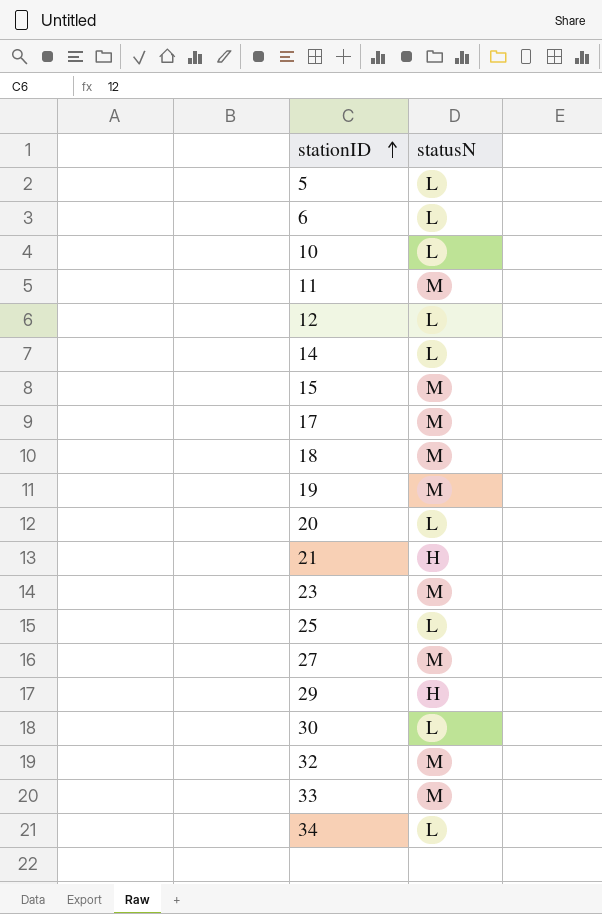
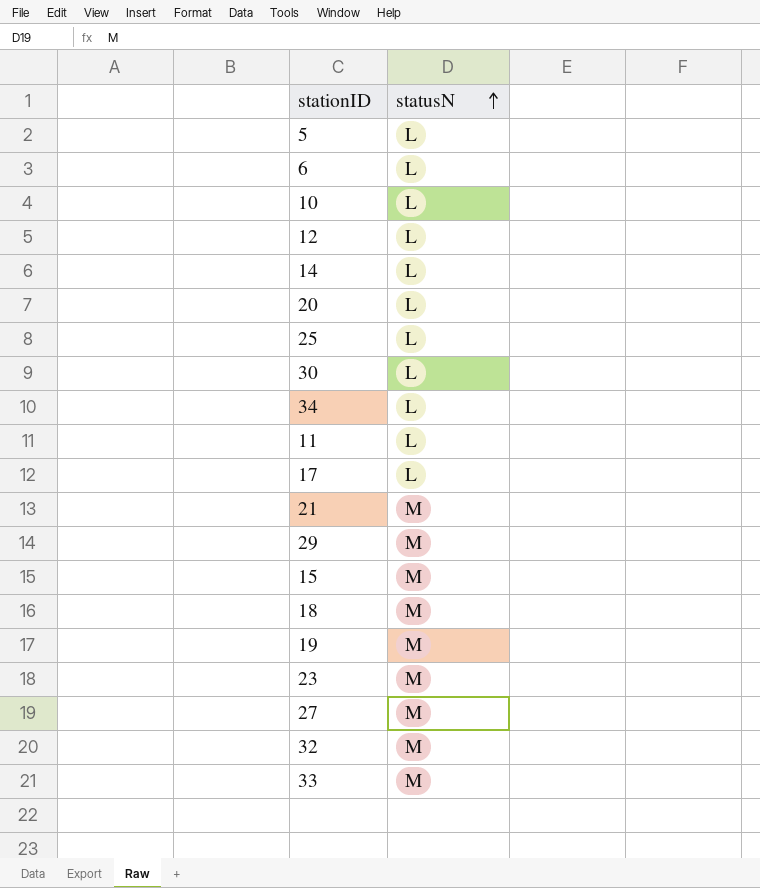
row order: stationID ascending -> statusN ascending
11 | statusN: M -> L
17 | statusN: M -> L
21 | statusN: H -> M
29 | statusN: H -> M

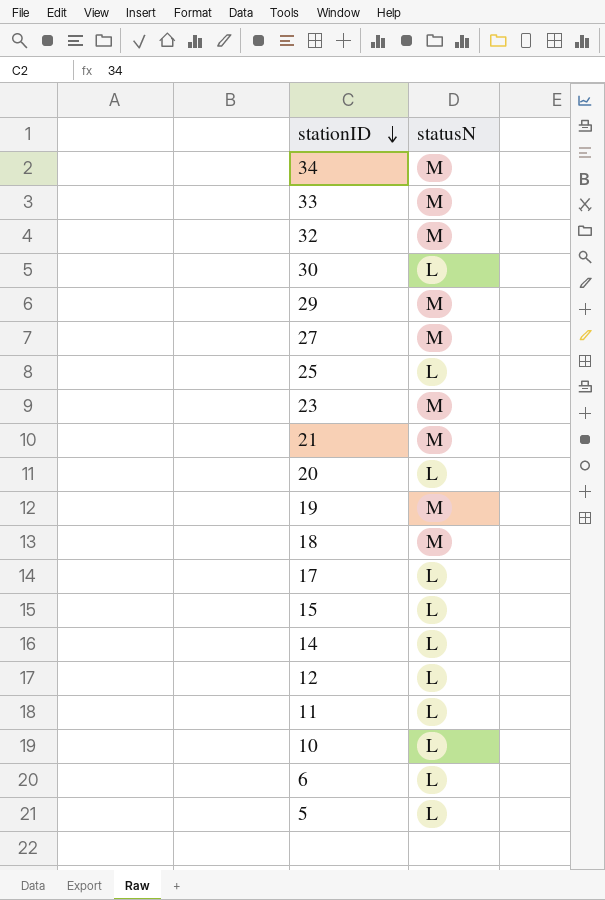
row order: statusN ascending -> stationID descending
34 | statusN: L -> M
15 | statusN: M -> L

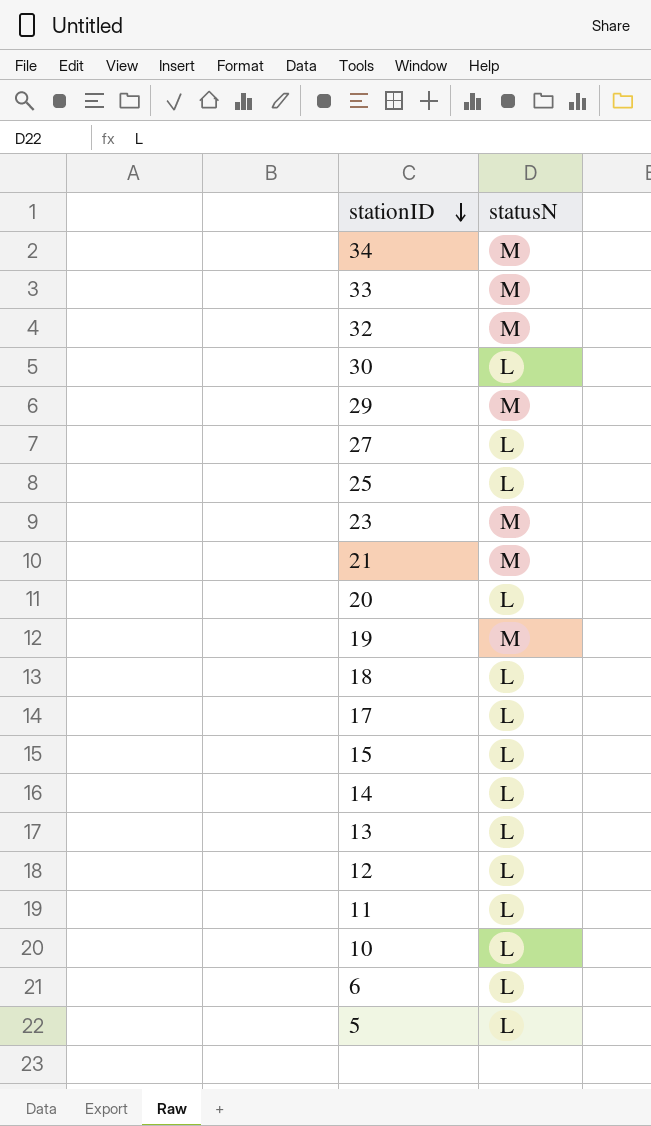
27 | statusN: M -> L
18 | statusN: M -> L
row 13: none -> L

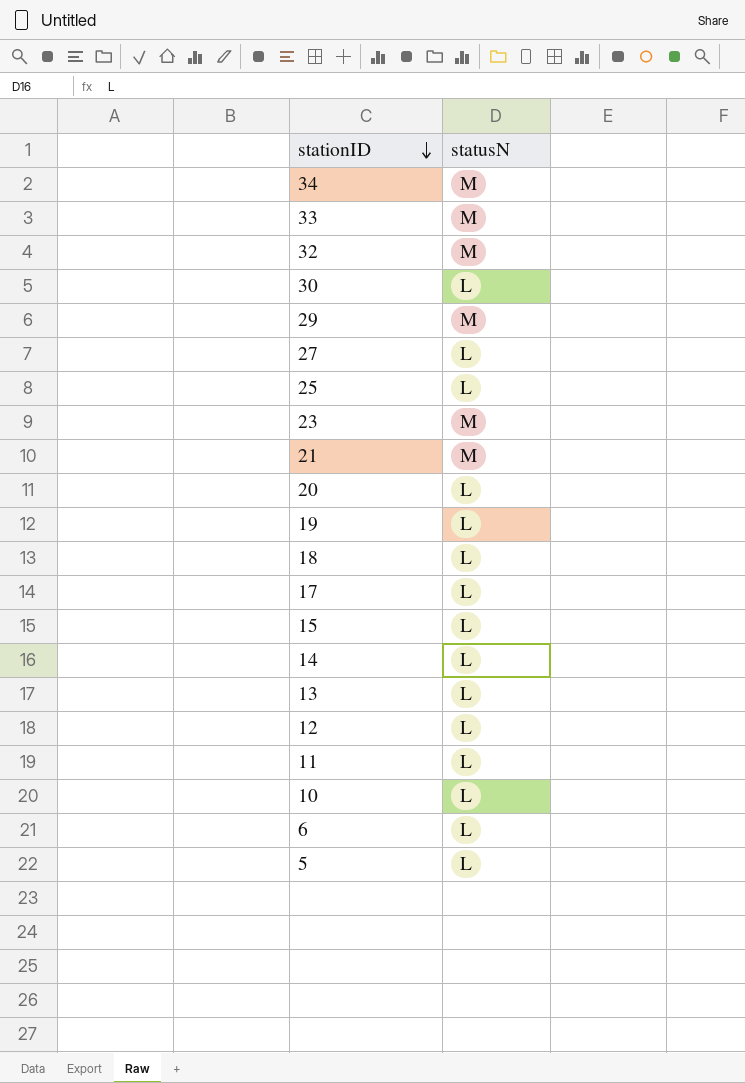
19 | statusN: M -> L

